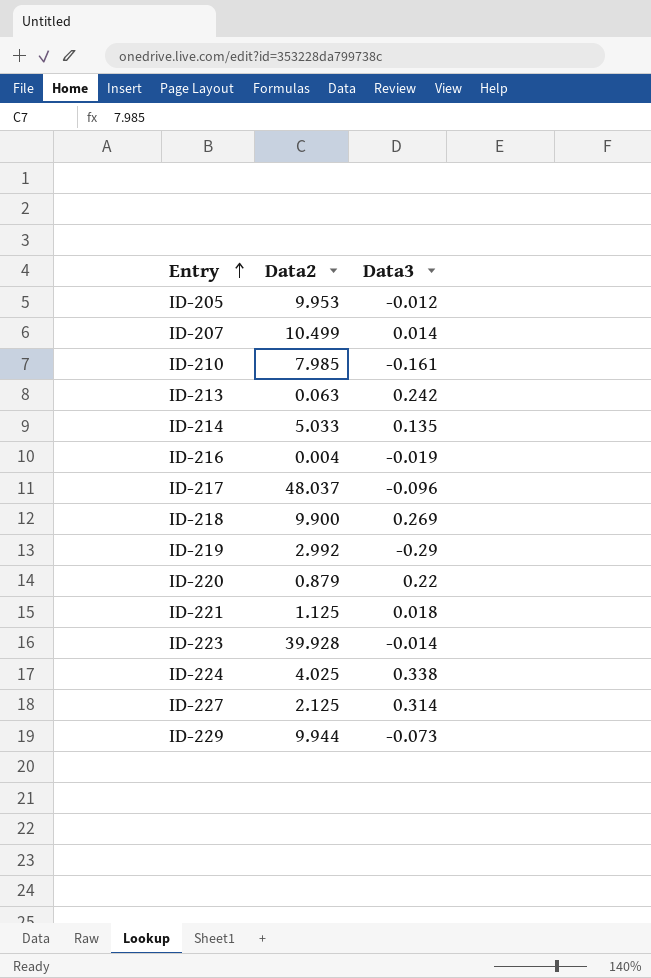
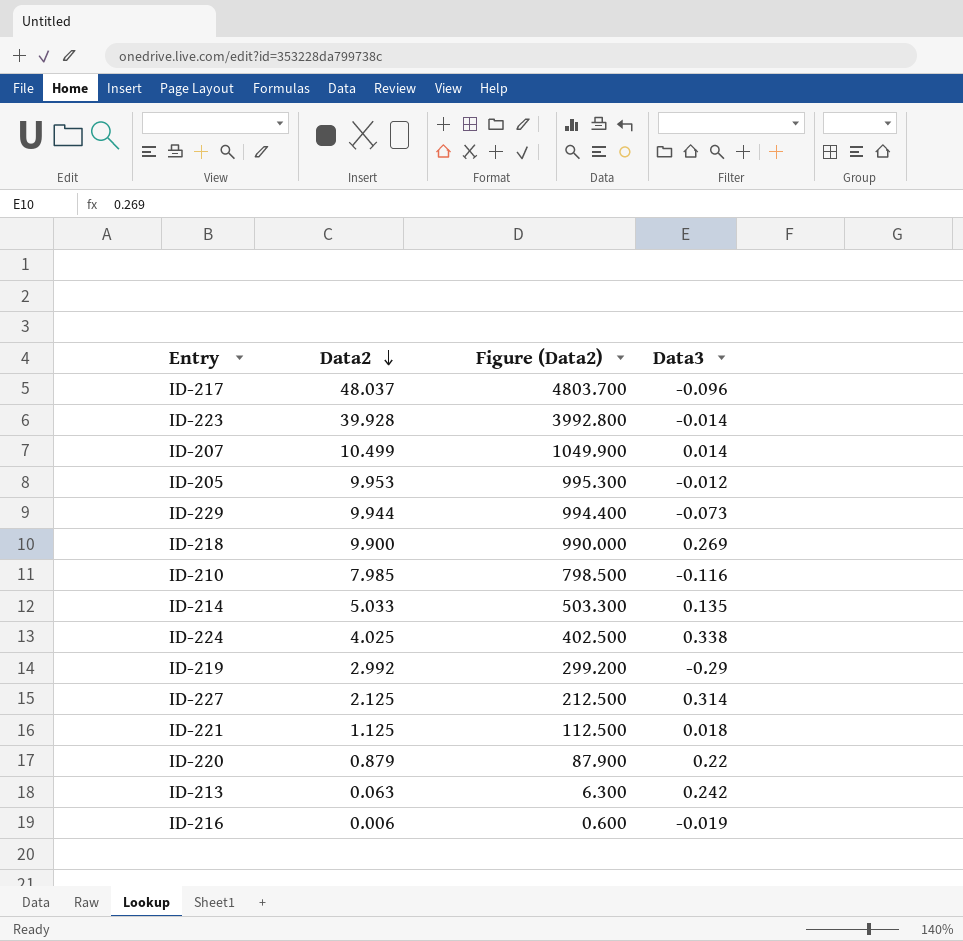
row order: Entry ascending -> Data2 descending
column Figure (Data2) | formula: none -> [Data2] * 100
ID-210 | Data3: -0.161 -> -0.116
ID-216 | Data2: 0.004 -> 0.006

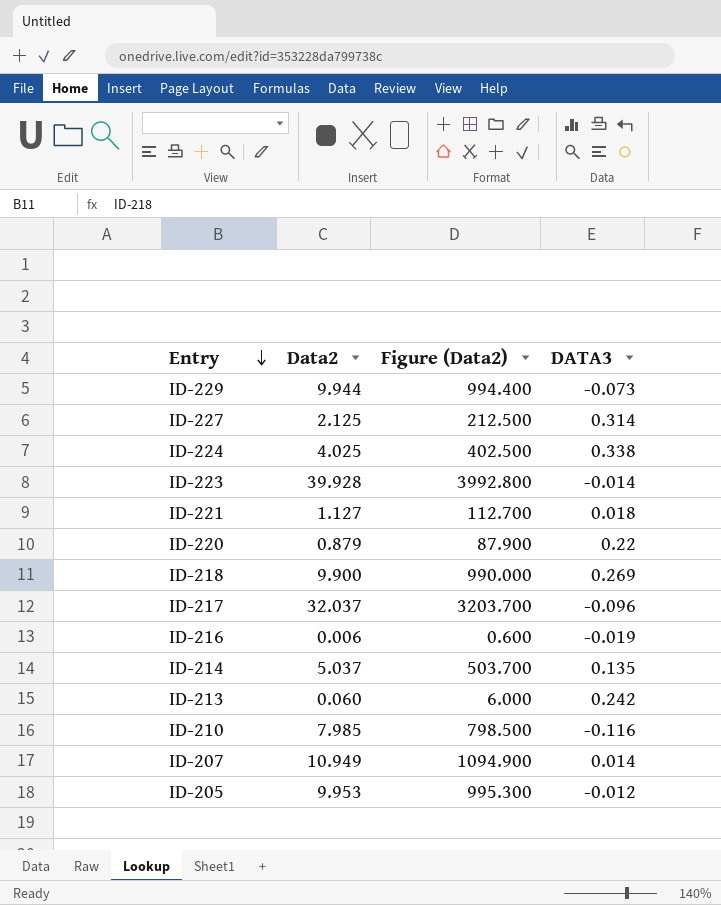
row order: Data2 descending -> Entry descending
column name: Data3 -> DATA3
row ID-219: 2.992 | 299.200 | -0.29 -> none
ID-221 | Data2: 1.125 -> 1.127
ID-221 | Figure (Data2): 112.500 -> 112.700
ID-217 | Data2: 48.037 -> 32.037
ID-217 | Figure (Data2): 4803.700 -> 3203.700
ID-214 | Data2: 5.033 -> 5.037
ID-214 | Figure (Data2): 503.300 -> 503.700
ID-213 | Data2: 0.063 -> 0.060
ID-213 | Figure (Data2): 6.300 -> 6.000
ID-207 | Data2: 10.499 -> 10.949
ID-207 | Figure (Data2): 1049.900 -> 1094.900

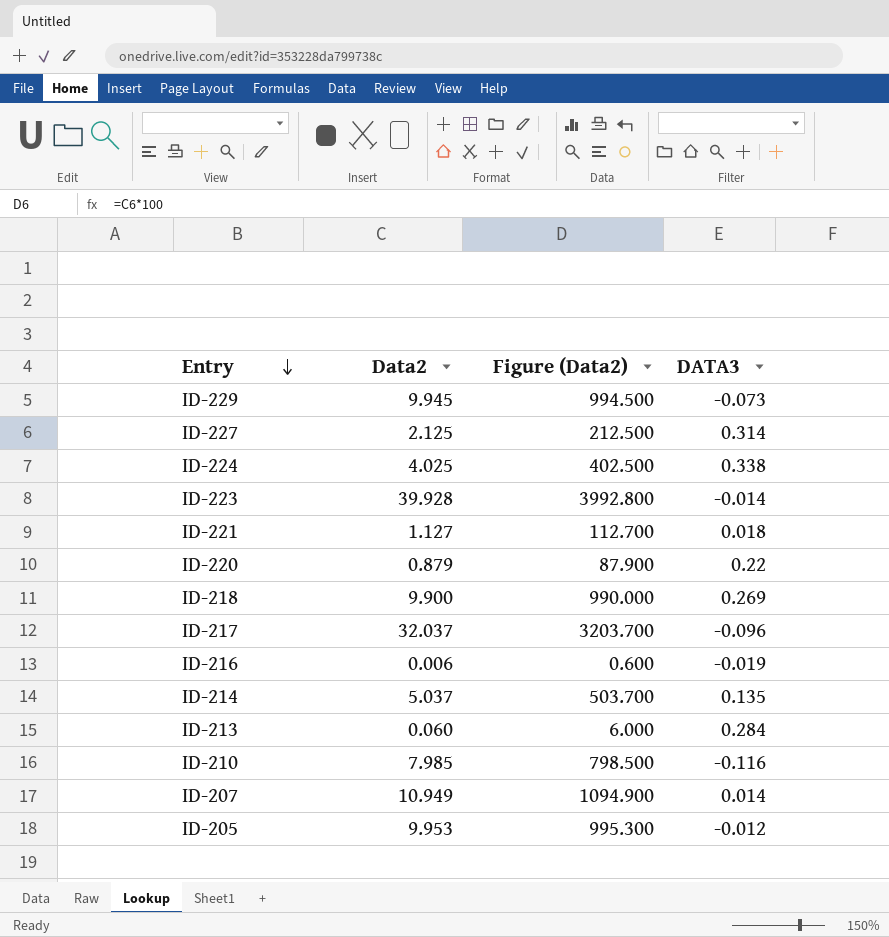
ID-229 | Data2: 9.944 -> 9.945
ID-229 | Figure (Data2): 994.400 -> 994.500
ID-213 | DATA3: 0.242 -> 0.284

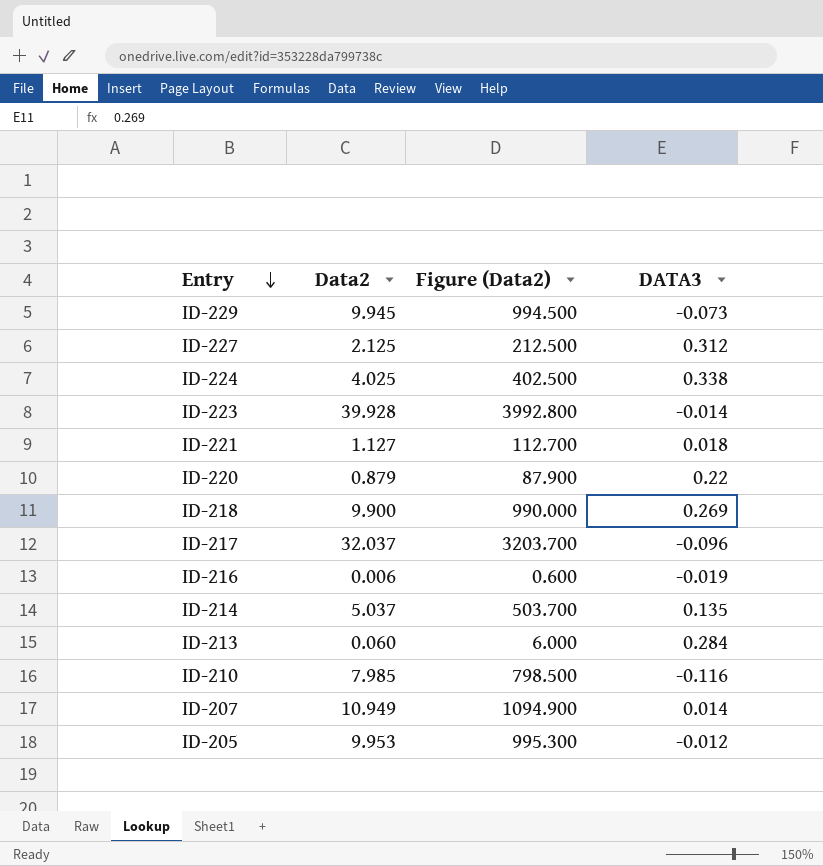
ID-227 | DATA3: 0.314 -> 0.312

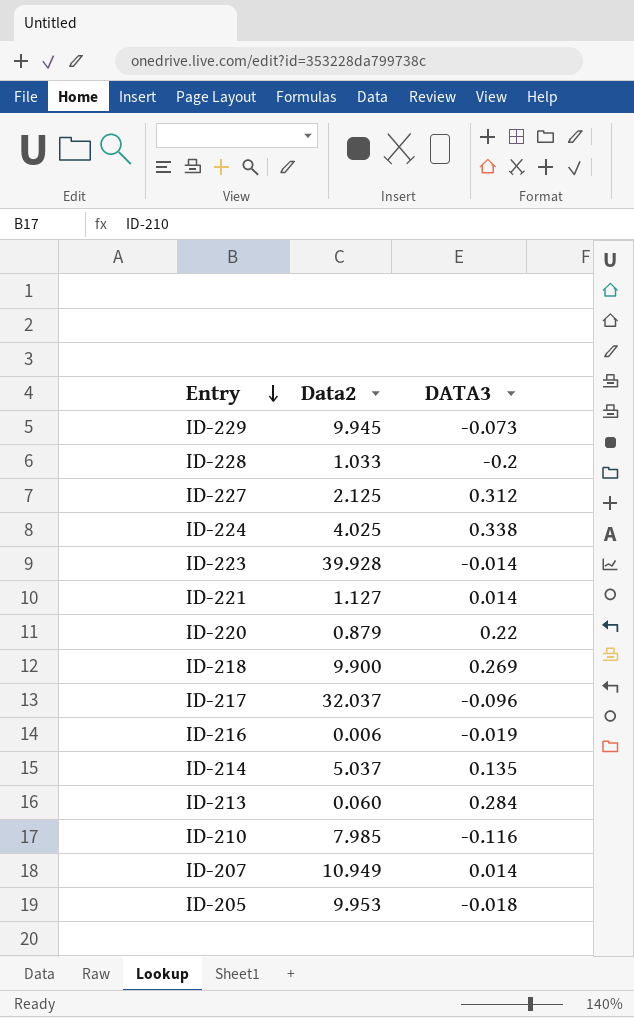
column Figure (Data2) | formula: [Data2] * 100 -> none
row ID-228: none -> 1.033 | -0.2
ID-221 | DATA3: 0.018 -> 0.014
ID-205 | DATA3: -0.012 -> -0.018

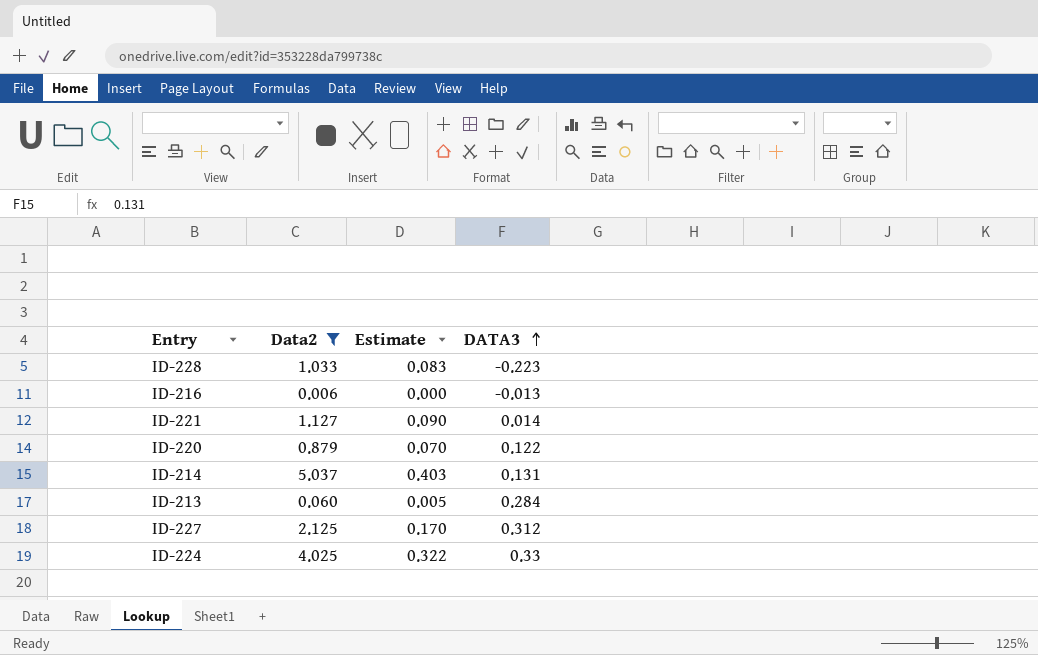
filter: none -> Data2 <= 5.037
row order: Entry descending -> DATA3 ascending
column Estimate | formula: none -> [Data2] * 0.08
ID-228 | DATA3: -0.2 -> -0.223
ID-216 | DATA3: -0.019 -> -0.013
ID-220 | DATA3: 0.22 -> 0.122
ID-214 | DATA3: 0.135 -> 0.131
ID-224 | DATA3: 0.338 -> 0.33

